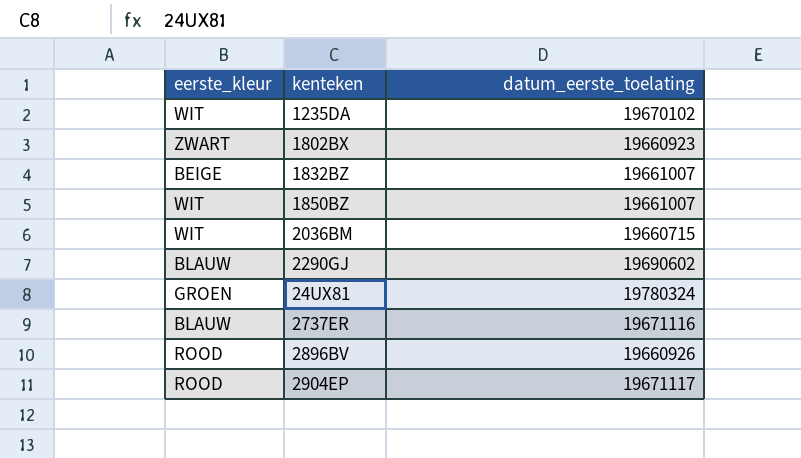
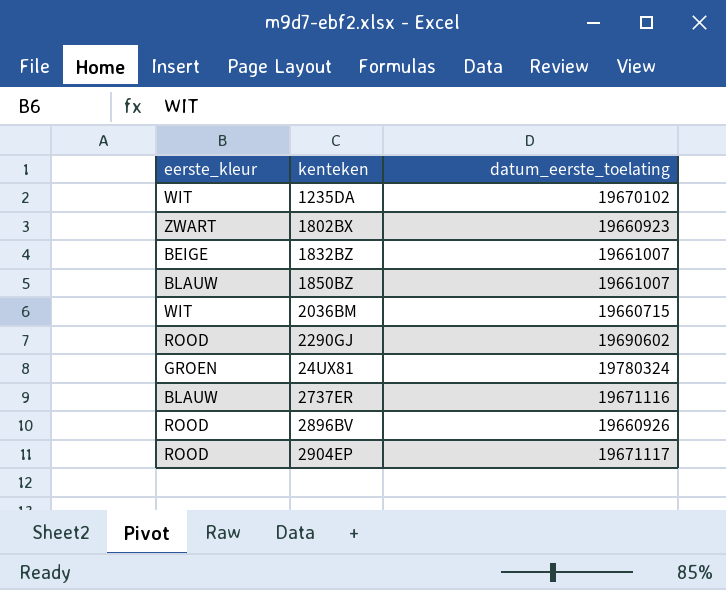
1850BZ | eerste_kleur: WIT -> BLAUW
2290GJ | eerste_kleur: BLAUW -> ROOD

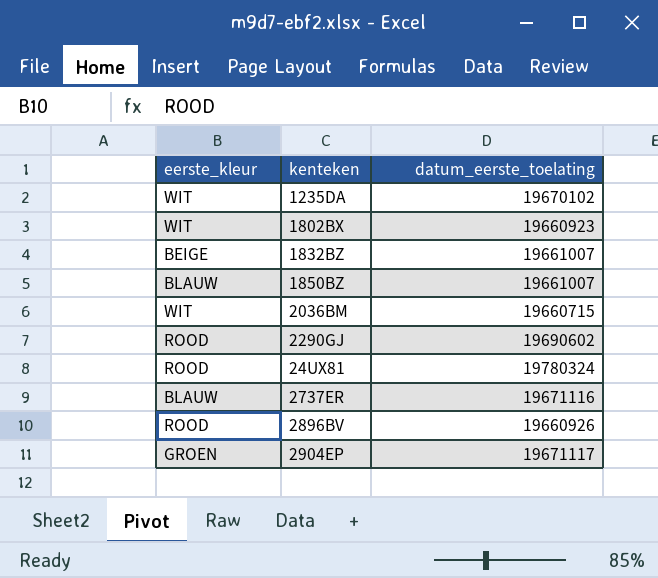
1802BX | eerste_kleur: ZWART -> WIT
24UX81 | eerste_kleur: GROEN -> ROOD
2904EP | eerste_kleur: ROOD -> GROEN

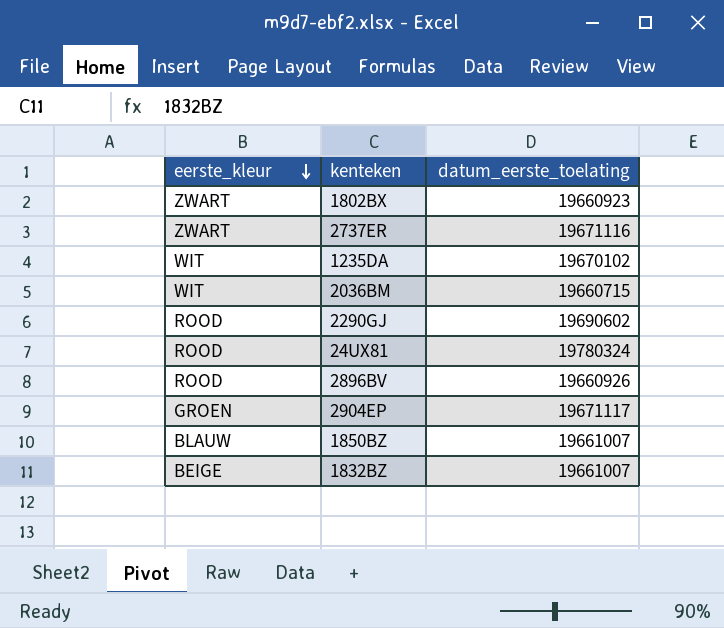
row order: none -> eerste_kleur descending
1802BX | eerste_kleur: WIT -> ZWART
2737ER | eerste_kleur: BLAUW -> ZWART

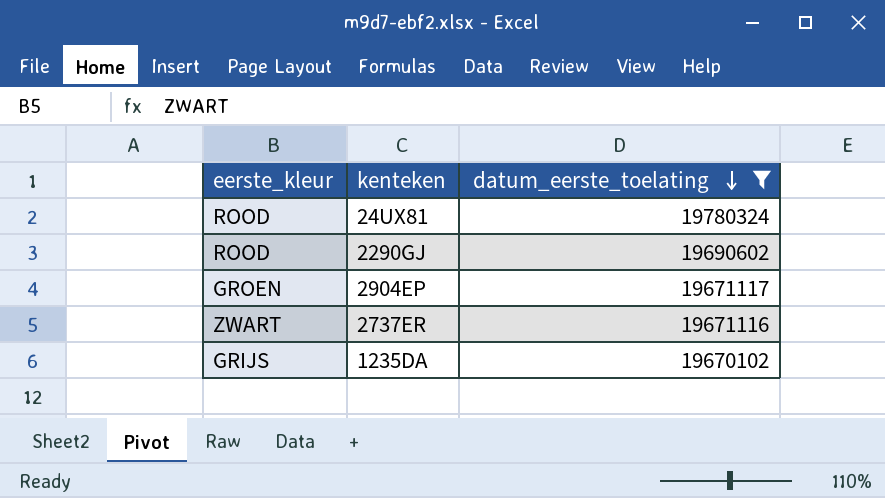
filter: none -> datum_eerste_toelating >= 19670102
row order: eerste_kleur descending -> datum_eerste_toelating descending
1235DA | eerste_kleur: WIT -> GRIJS

